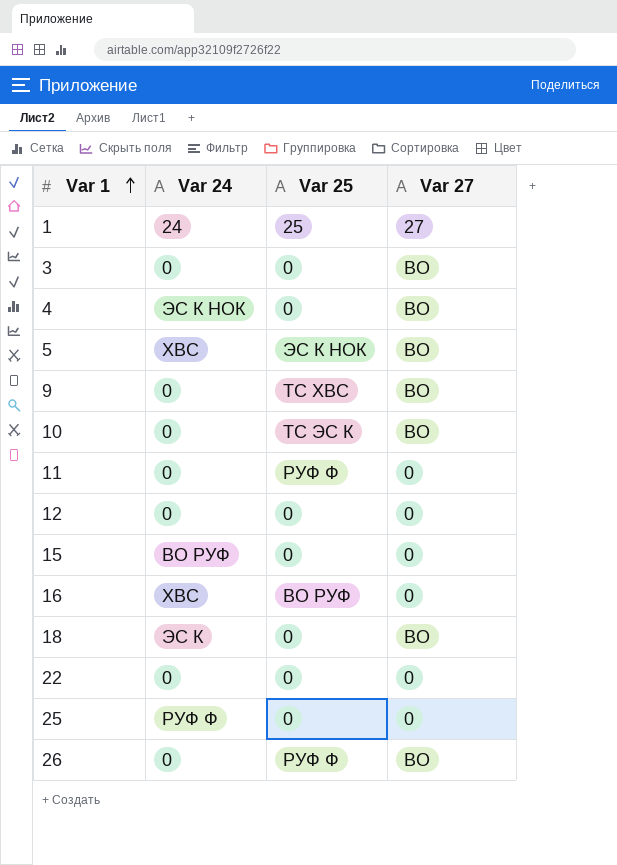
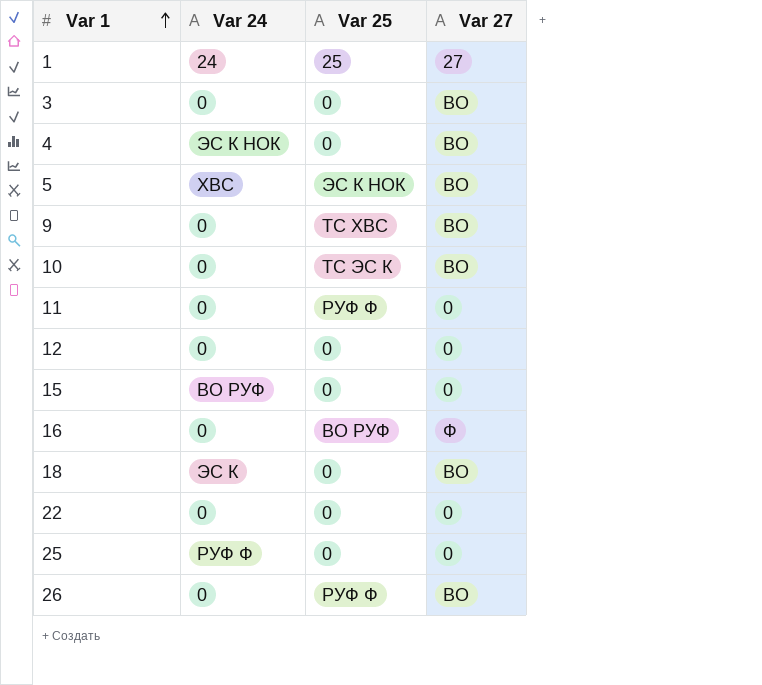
16 | Var 24: ХВС -> 0
16 | Var 27: 0 -> Ф

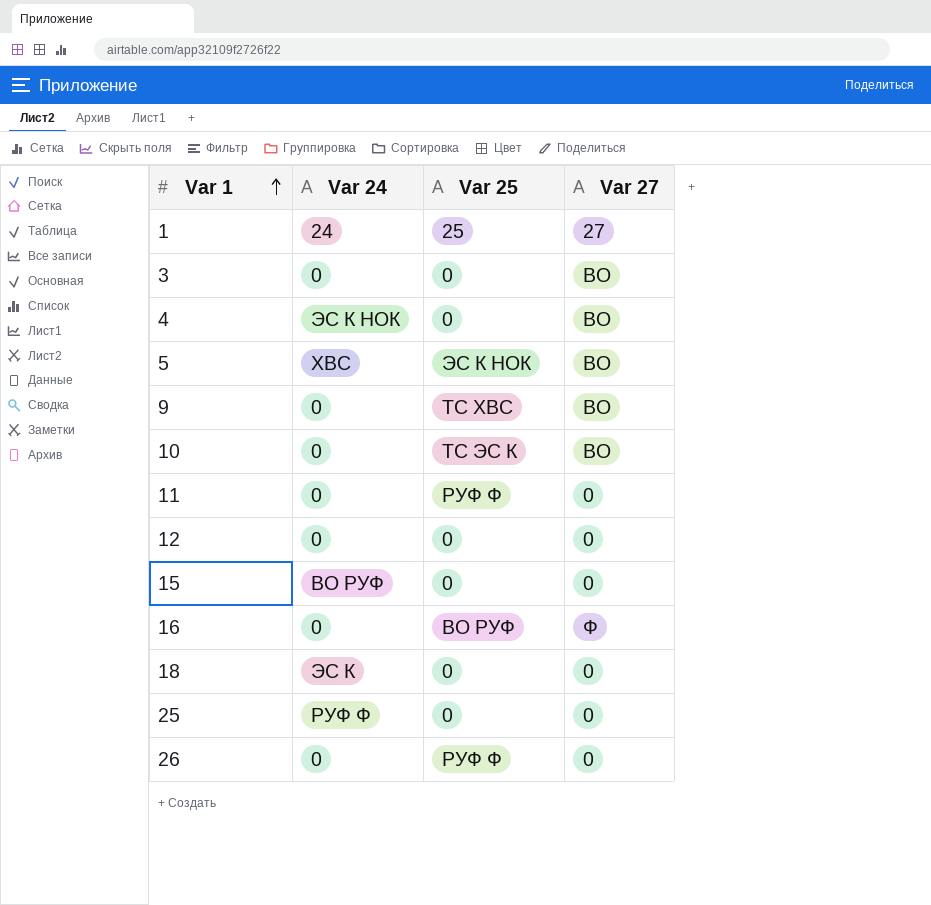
row 22: 0 | 0 | 0 -> none
18 | Var 27: ВО -> 0
26 | Var 27: ВО -> 0

